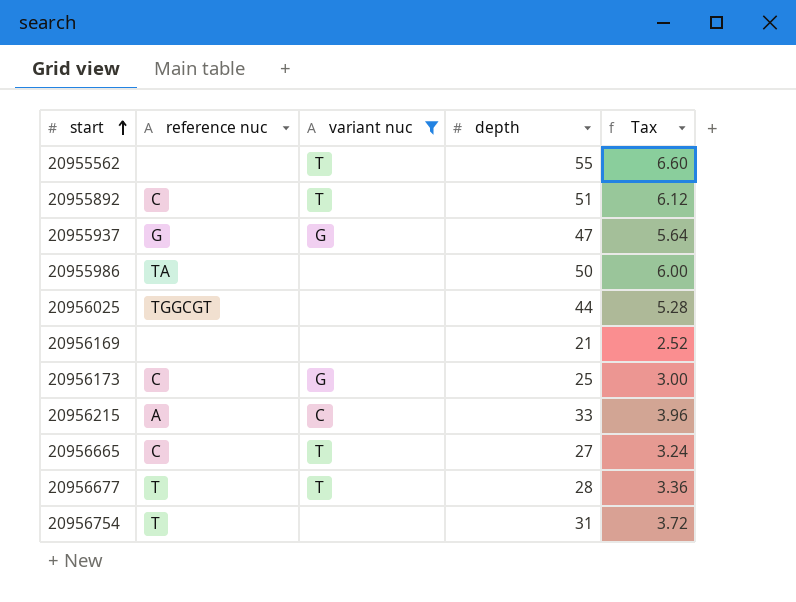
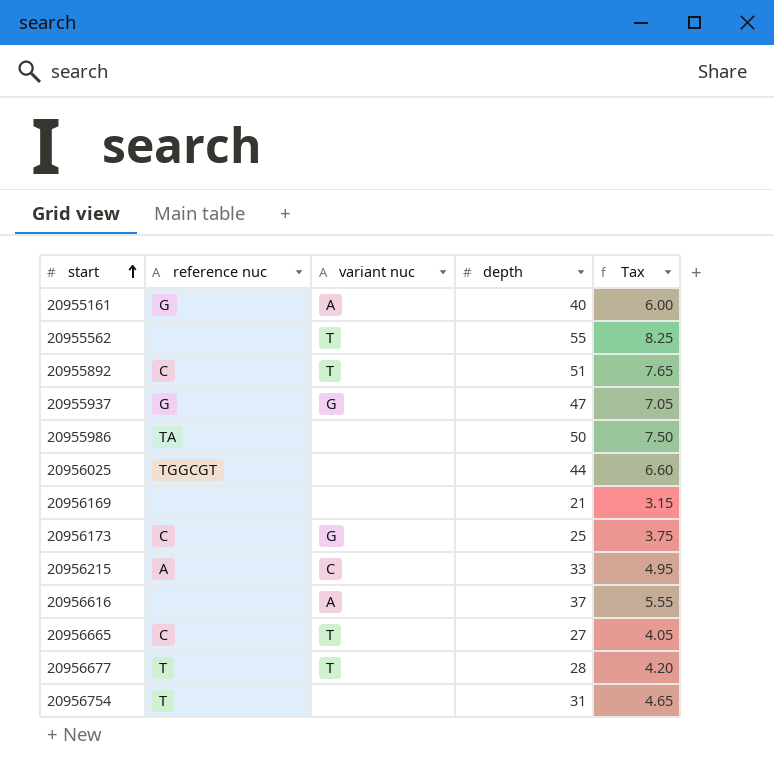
filter: variant nuc != A -> none
column Tax | formula: [depth] * 0.12 -> [depth] * 0.15

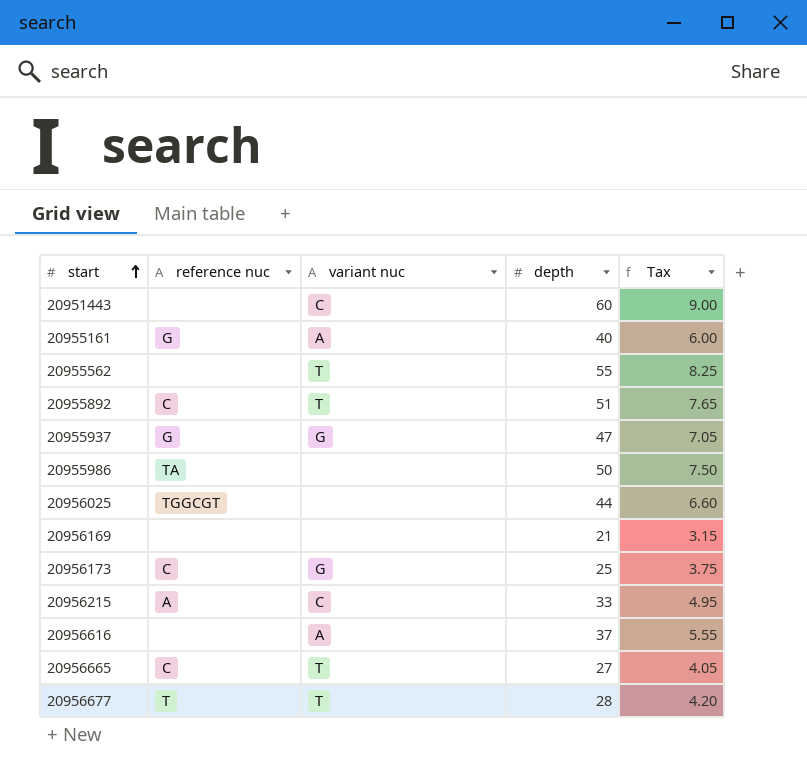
row 20956754: T | none | 31 | 4.65 -> none
row 20951443: none -> none | C | 60 | 9.00

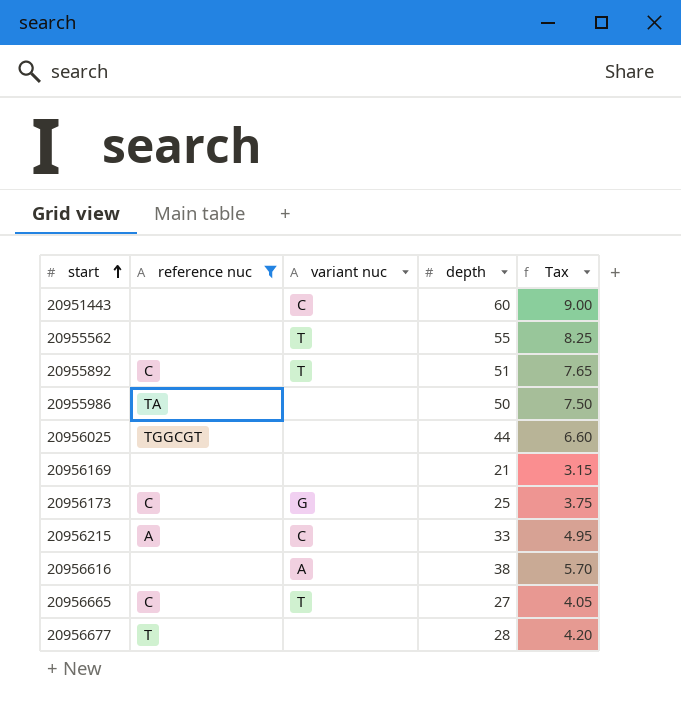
filter: none -> reference nuc != G
20956616 | depth: 37 -> 38
20956616 | Tax: 5.55 -> 5.70
20956677 | variant nuc: T -> none

